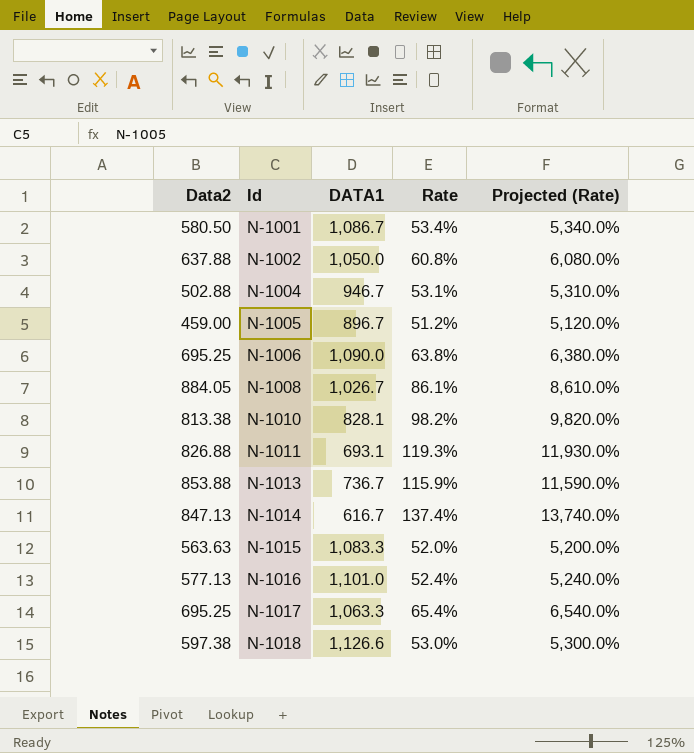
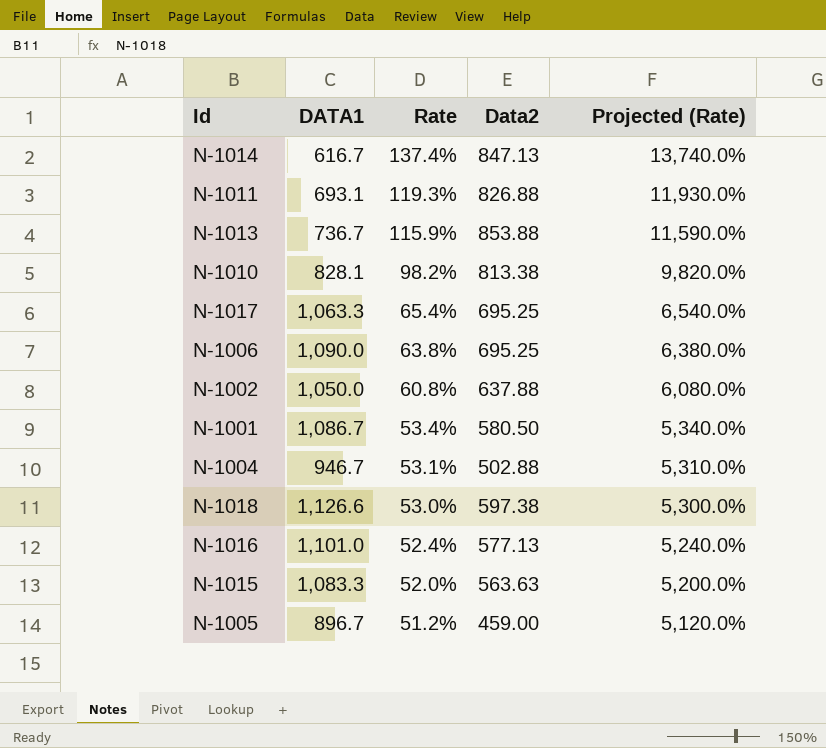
row order: Id ascending -> Rate descending
column Data2 | position: 1 -> 4
row N-1008: 884.05 | 1,026.7 | 86.1% | 8,610.0% -> none

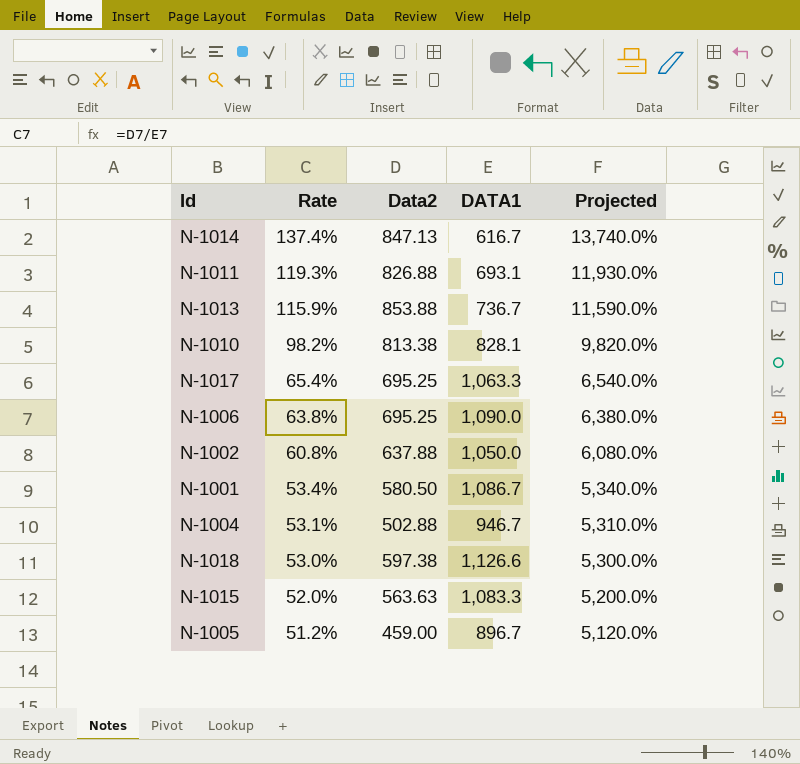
column DATA1 | position: 2 -> 4
column name: Projected (Rate) -> Projected
row N-1016: 1,101.0 | 52.4% | 577.13 | 5,240.0% -> none

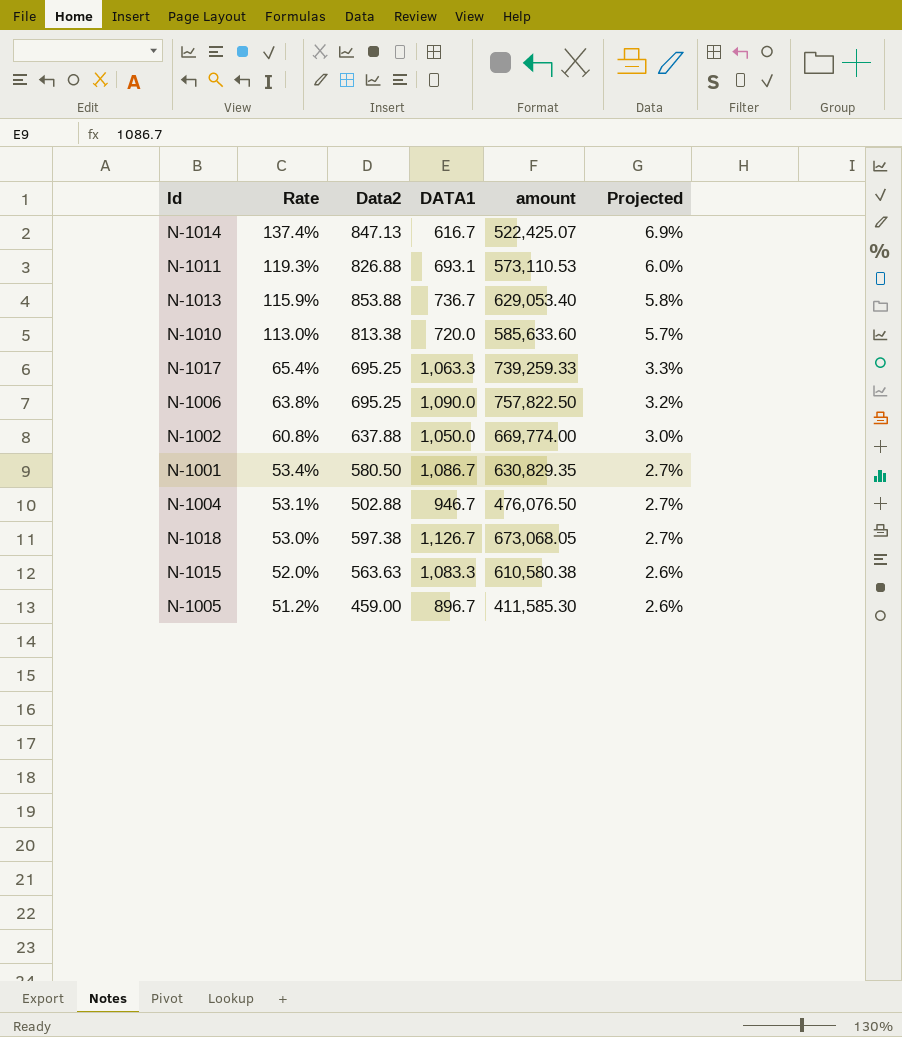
column amount | formula: none -> [Data2] * [DATA1]
column Projected | formula: [Rate] * 100 -> [Rate] * 0.05
N-1010 | Rate: 98.2% -> 113.0%
N-1010 | DATA1: 828.1 -> 720.0
N-1018 | DATA1: 1,126.6 -> 1,126.7

